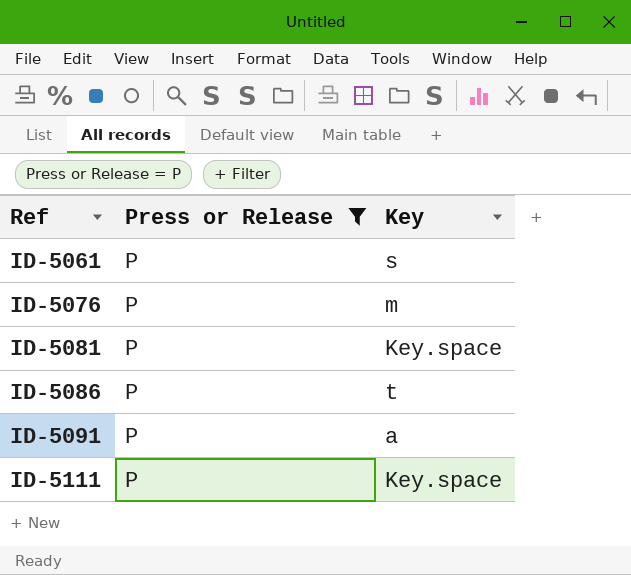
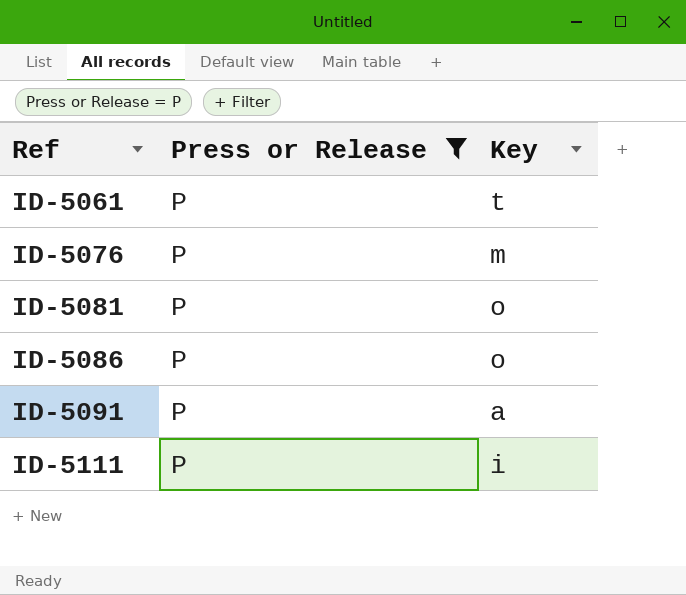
ID-5061 | Key: s -> t
ID-5081 | Key: Key.space -> o
ID-5086 | Key: t -> o
ID-5111 | Key: Key.space -> i

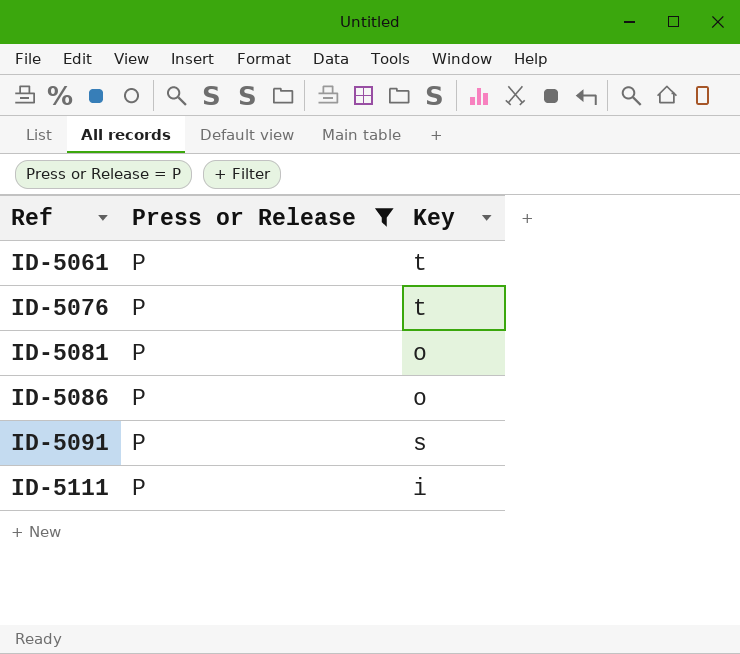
ID-5076 | Key: m -> t
ID-5091 | Key: a -> s

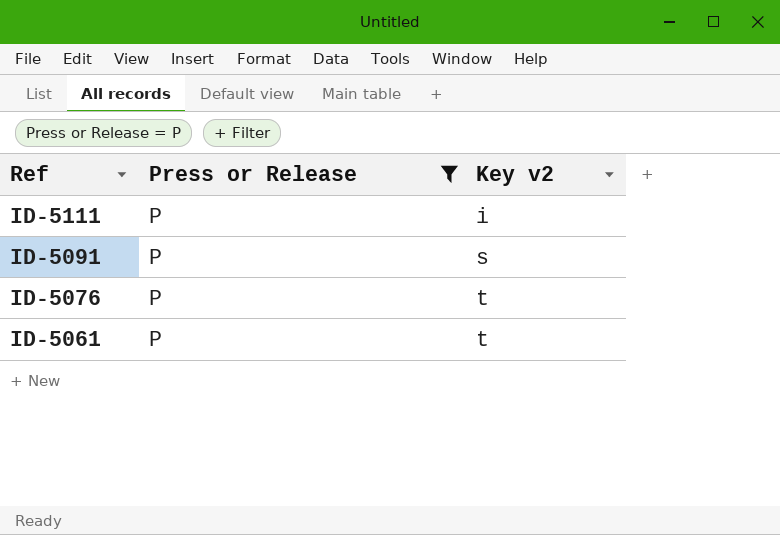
row order: Ref ascending -> Ref descending
column name: Key -> Key v2
row ID-5081: P | o -> none
row ID-5086: P | o -> none

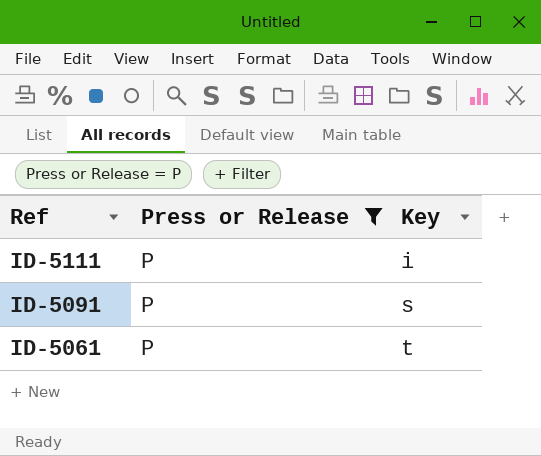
column name: Key v2 -> Key
row ID-5076: P | t -> none

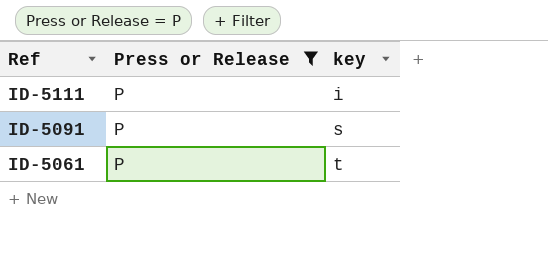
column name: Key -> key

